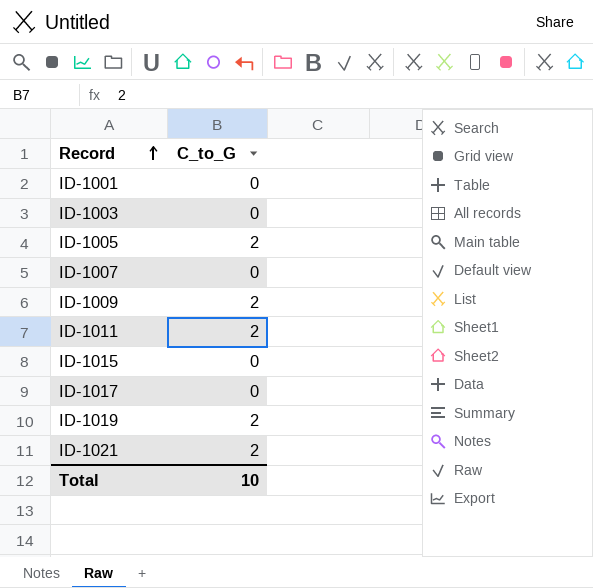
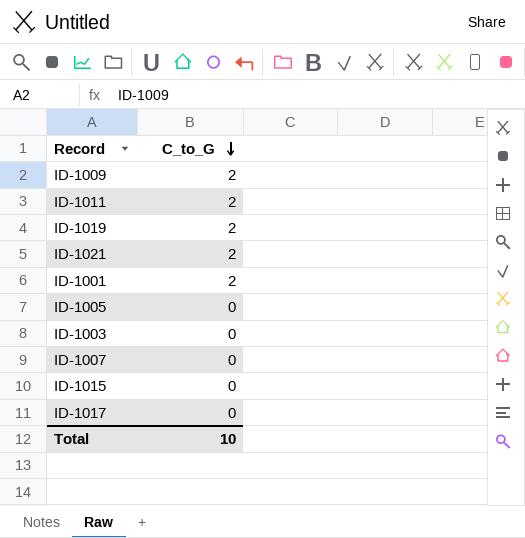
row order: Record ascending -> C_to_G descending
ID-1001 | C_to_G: 0 -> 2
ID-1005 | C_to_G: 2 -> 0

